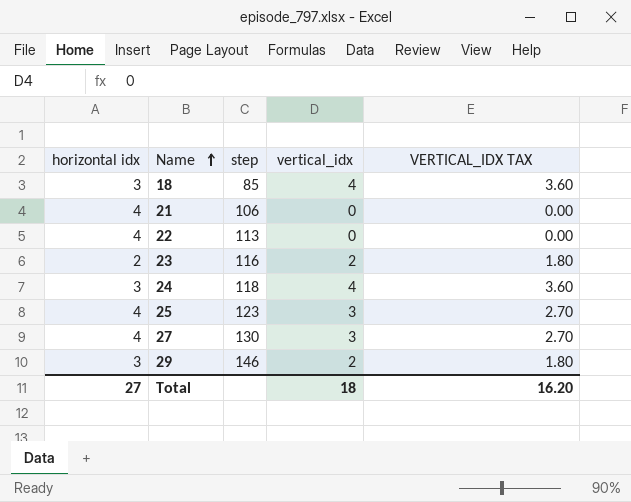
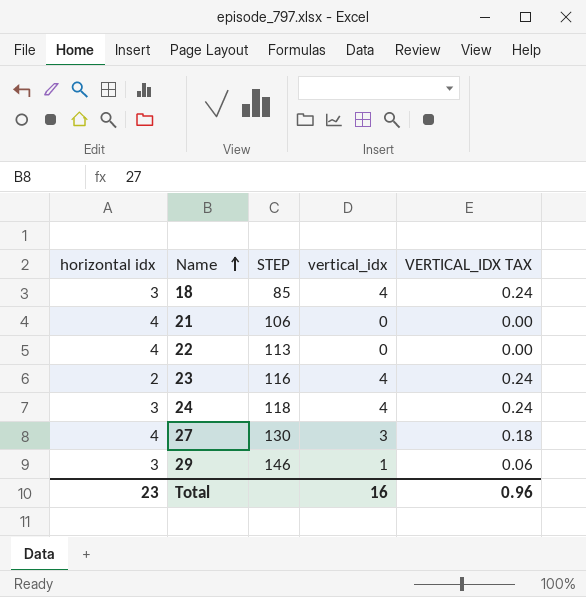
column name: step -> STEP
column VERTICAL_IDX TAX | formula: [vertical_idx] * 0.9 -> [vertical_idx] * 0.06
row 25: 4 | 123 | 3 | 2.70 -> none
23 | vertical_idx: 2 -> 4
29 | vertical_idx: 2 -> 1
Total | horizontal idx: 27 -> 23
Total | vertical_idx: 18 -> 16
Total | VERTICAL_IDX TAX: 16.20 -> 0.96

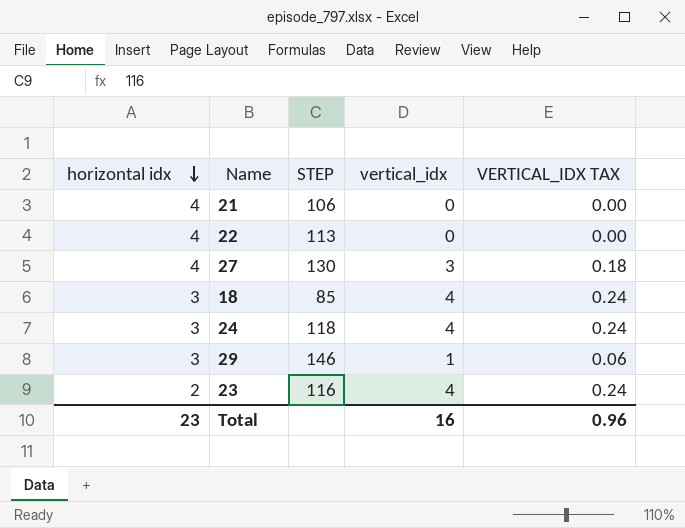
row order: Name ascending -> horizontal idx descending

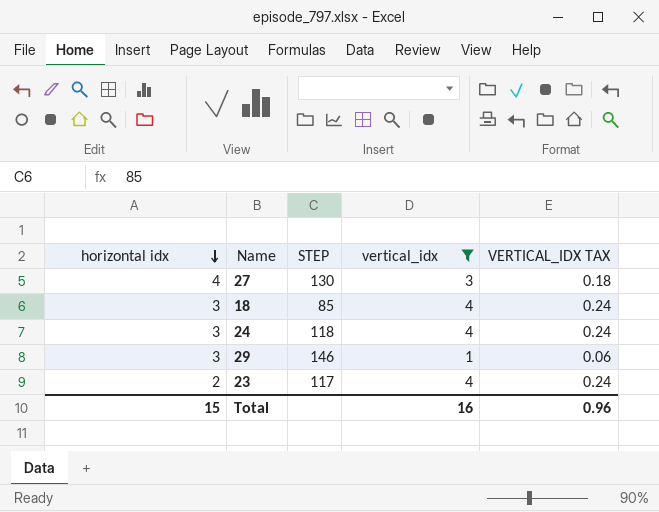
filter: none -> vertical_idx != 0
23 | STEP: 116 -> 117
Total | horizontal idx: 23 -> 15

